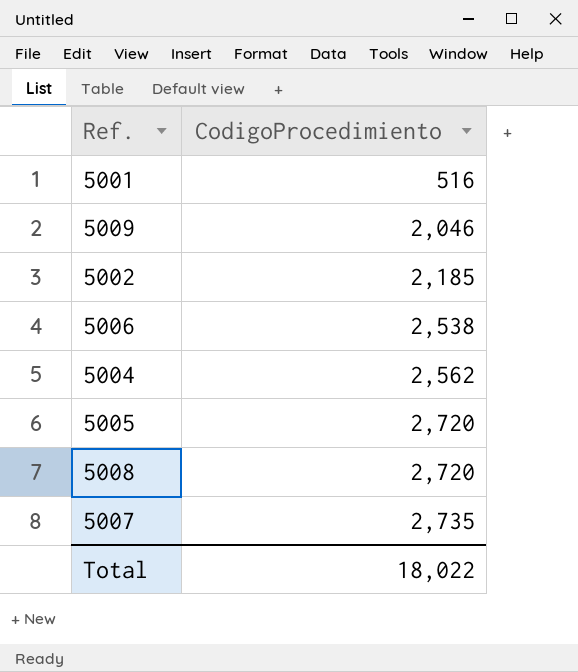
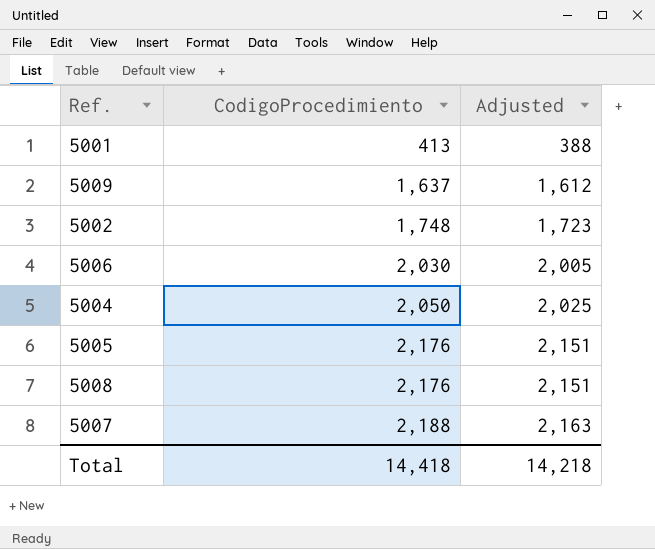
column Adjusted | formula: none -> [CodigoProcedimiento] - 25
5001 | CodigoProcedimiento: 516 -> 413
5009 | CodigoProcedimiento: 2,046 -> 1,637
5002 | CodigoProcedimiento: 2,185 -> 1,748
5006 | CodigoProcedimiento: 2,538 -> 2,030
5004 | CodigoProcedimiento: 2,562 -> 2,050
5005 | CodigoProcedimiento: 2,720 -> 2,176
5008 | CodigoProcedimiento: 2,720 -> 2,176
5007 | CodigoProcedimiento: 2,735 -> 2,188
Total | CodigoProcedimiento: 18,022 -> 14,418

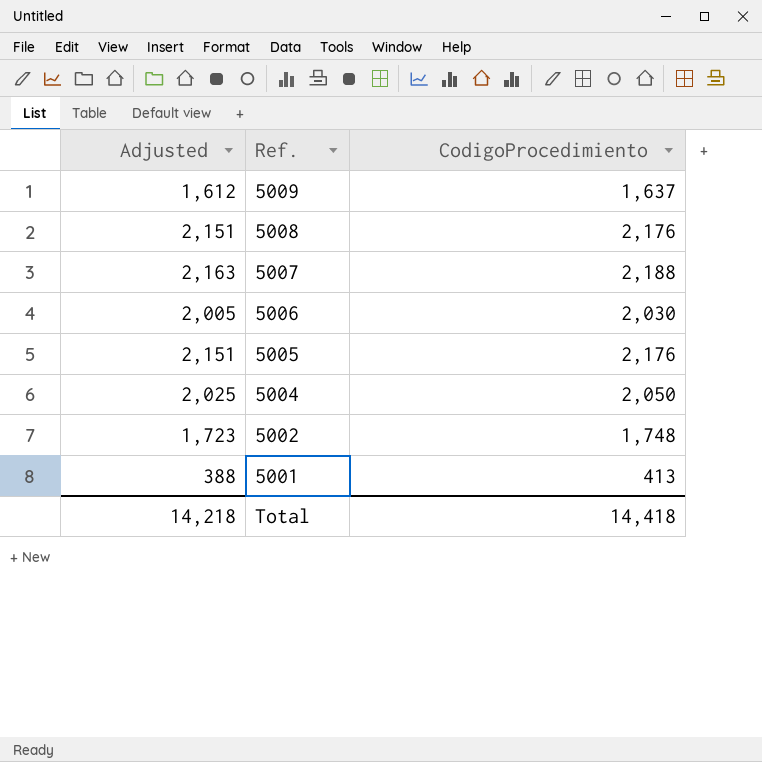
row order: CodigoProcedimiento ascending -> Ref. descending
column Adjusted | position: 3 -> 1

